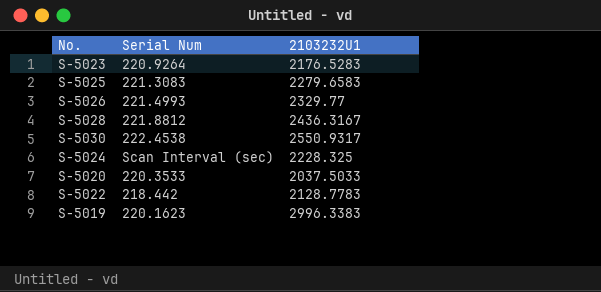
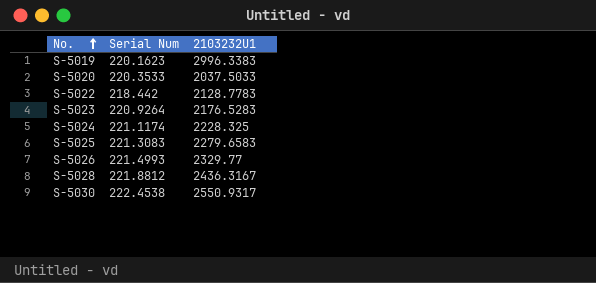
row order: none -> No. ascending
S-5024 | Serial Num: Scan Interval (sec) -> 221.1174

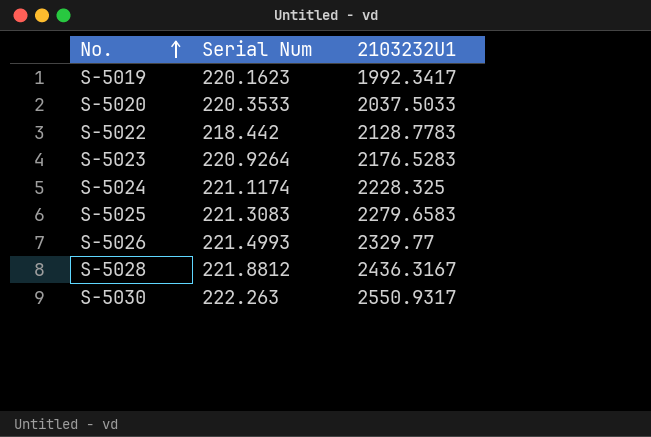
S-5019 | 2103232U1: 2996.3383 -> 1992.3417
S-5030 | Serial Num: 222.4538 -> 222.263

